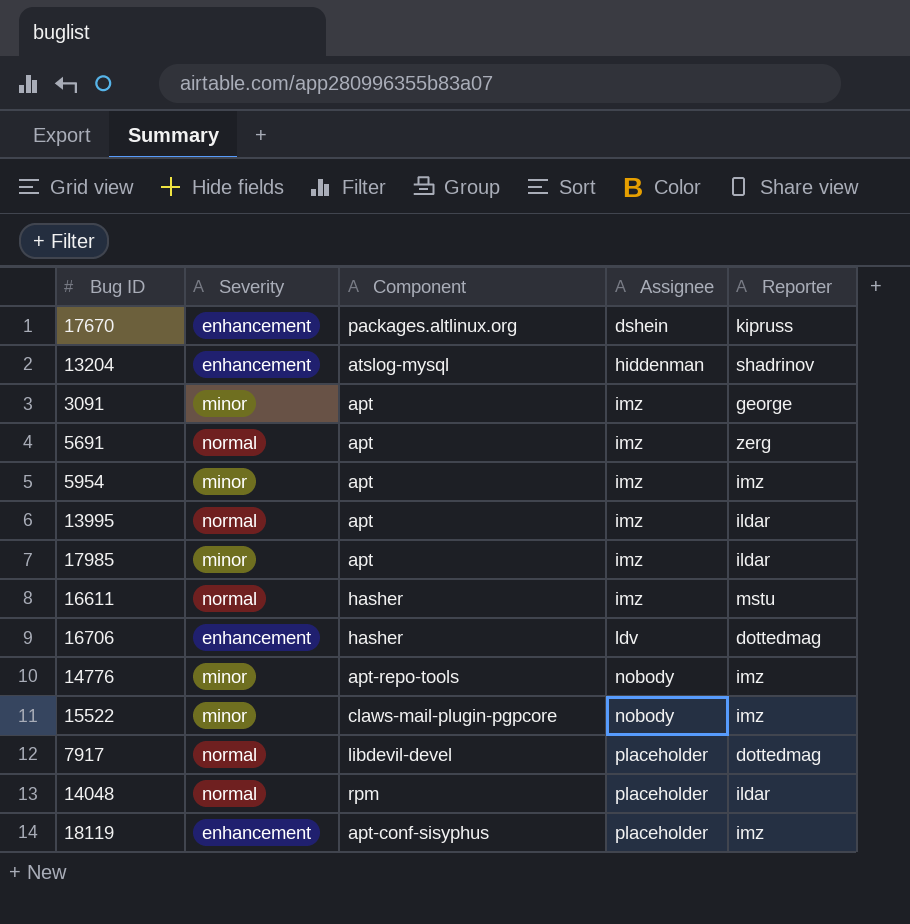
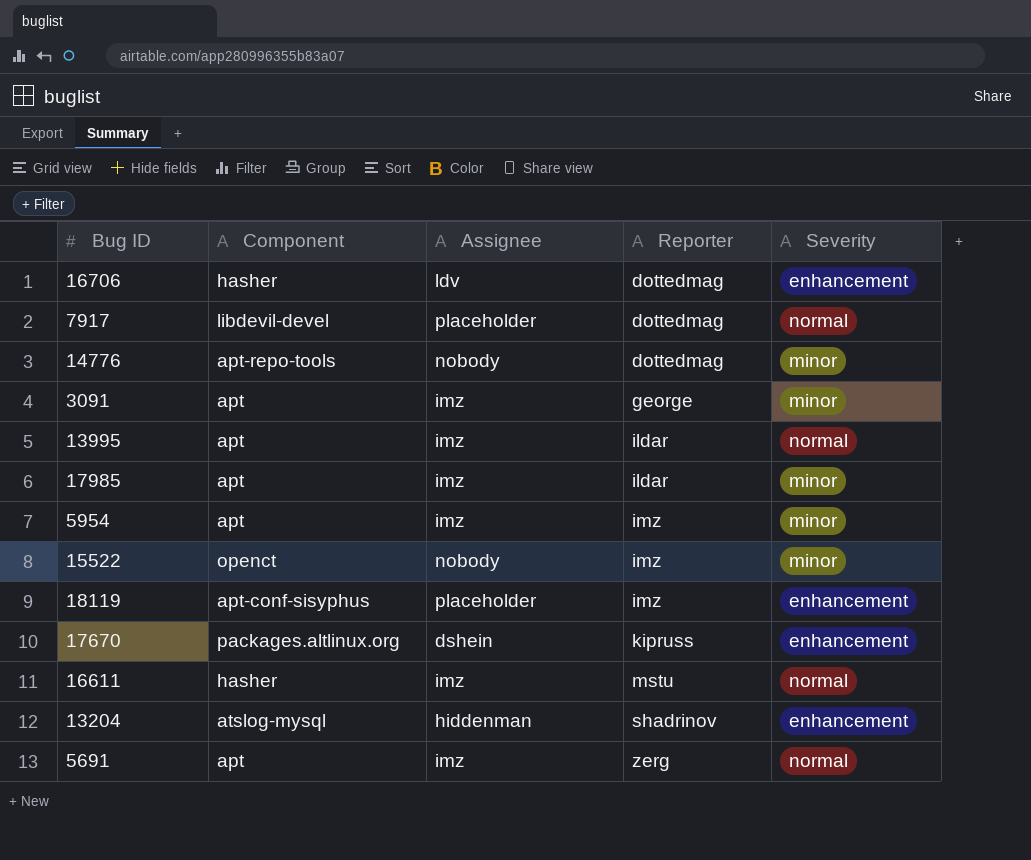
row order: Assignee ascending -> Reporter ascending
column Severity | position: 2 -> 5
row 14048: normal | rpm | placeholder | ildar -> none
14776 | Reporter: imz -> dottedmag
15522 | Component: claws-mail-plugin-pgpcore -> openct

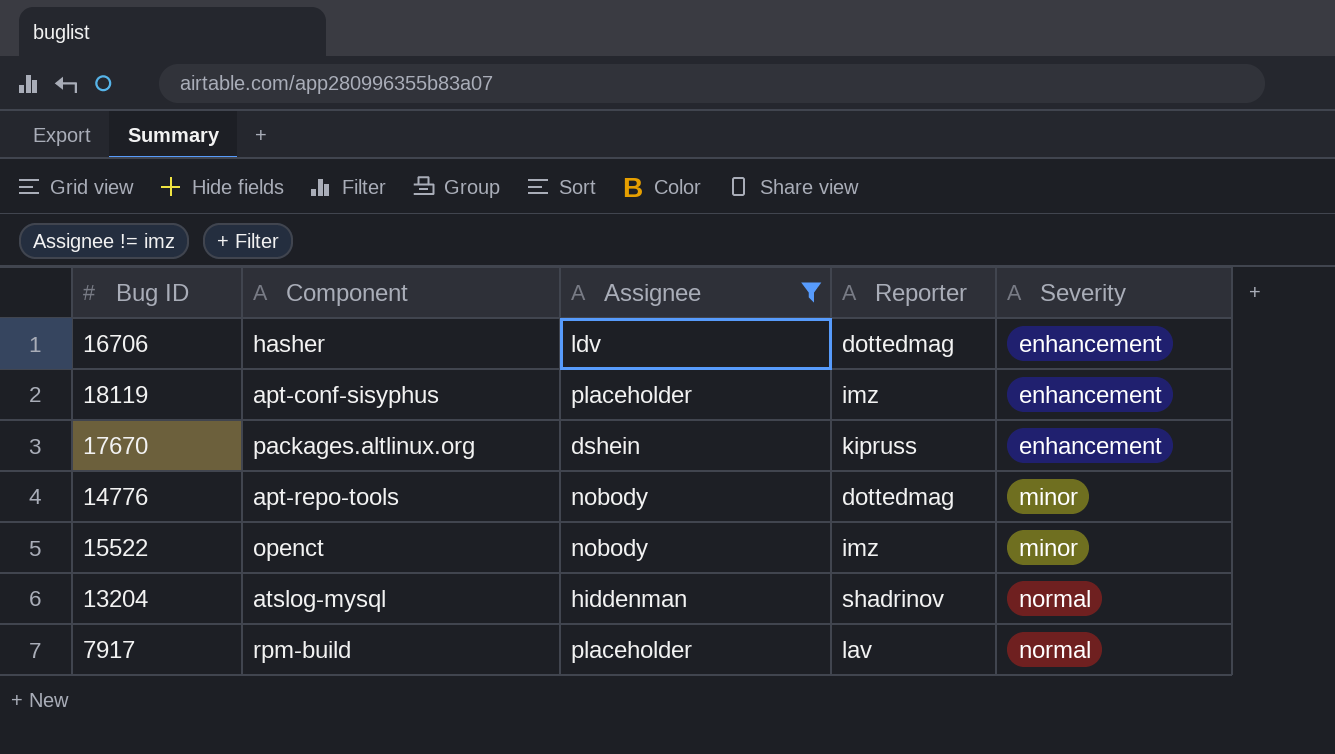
filter: none -> Assignee != imz
row order: Reporter ascending -> Severity ascending
13204 | Severity: enhancement -> normal
7917 | Component: libdevil-devel -> rpm-build
7917 | Reporter: dottedmag -> lav

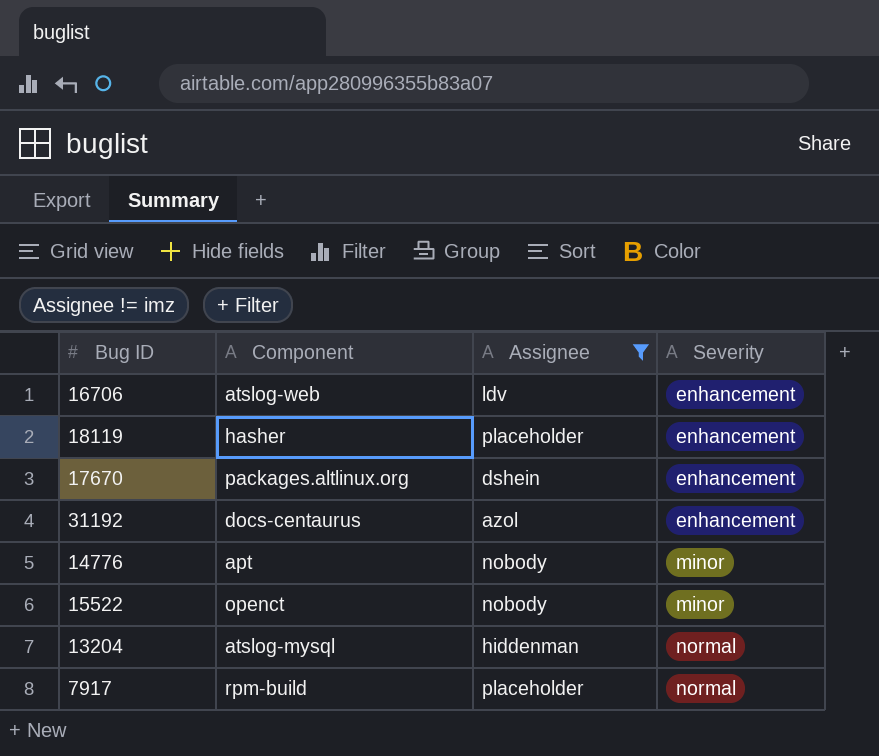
column Reporter | position: 4 -> none
16706 | Component: hasher -> atslog-web
18119 | Component: apt-conf-sisyphus -> hasher
row 31192: none -> docs-centaurus | azol | enhancement
14776 | Component: apt-repo-tools -> apt

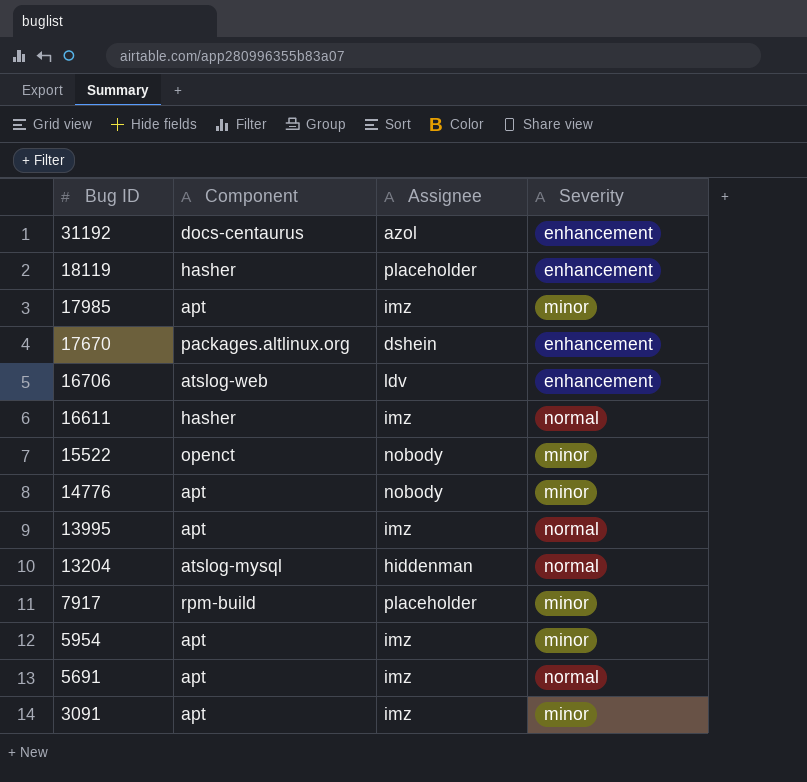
filter: Assignee != imz -> none
row order: Severity ascending -> Bug ID descending
7917 | Severity: normal -> minor

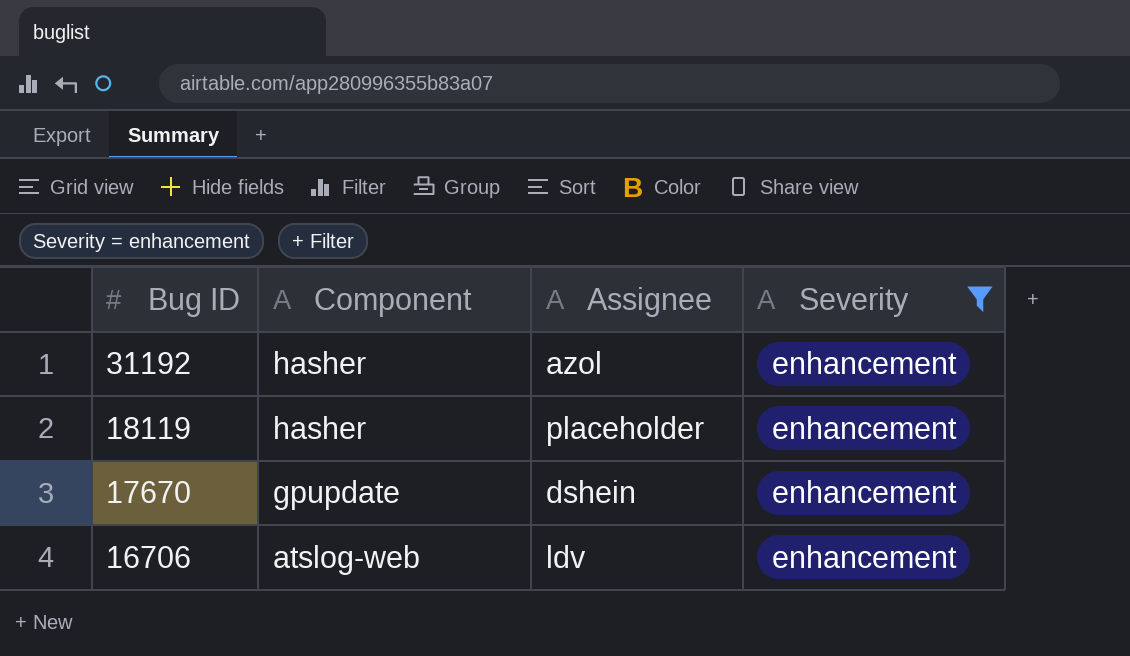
filter: none -> Severity = enhancement
31192 | Component: docs-centaurus -> hasher
17670 | Component: packages.altlinux.org -> gpupdate

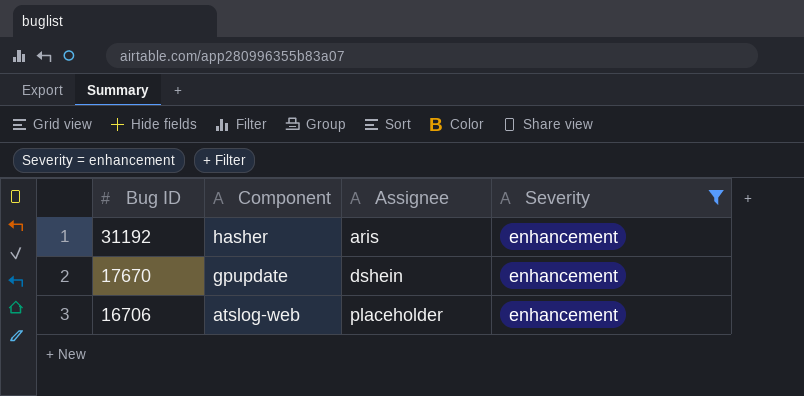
row 18119: hasher | placeholder | enhancement -> none
31192 | Assignee: azol -> aris
16706 | Assignee: ldv -> placeholder

